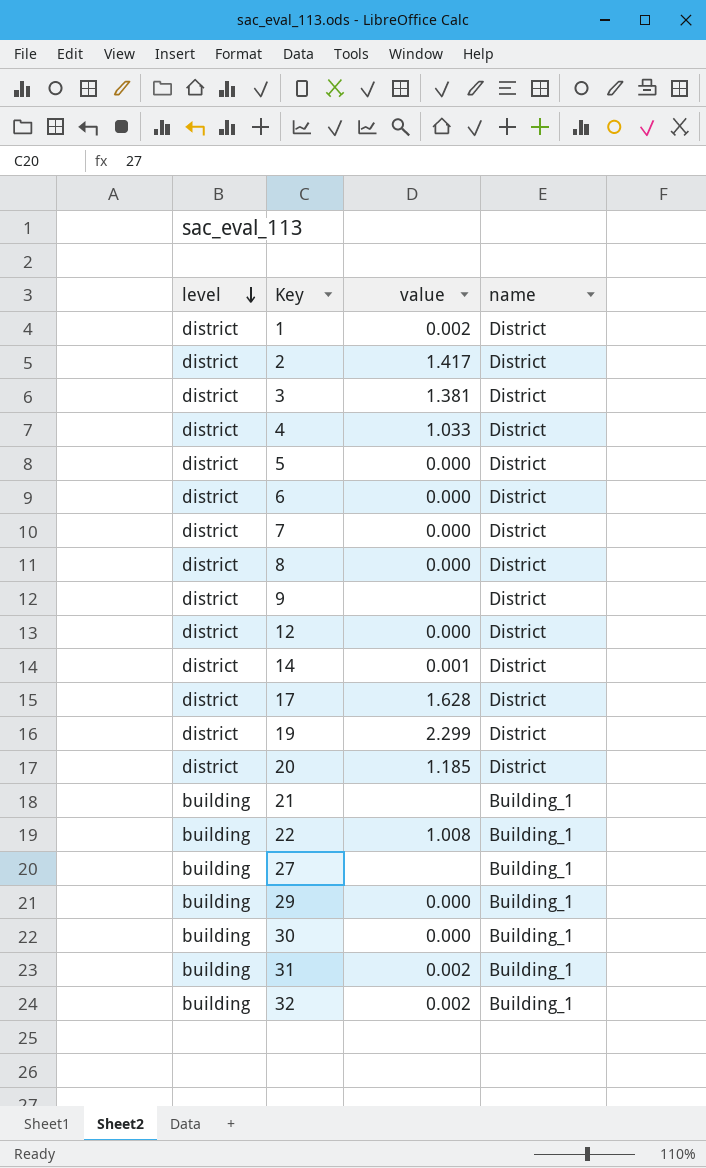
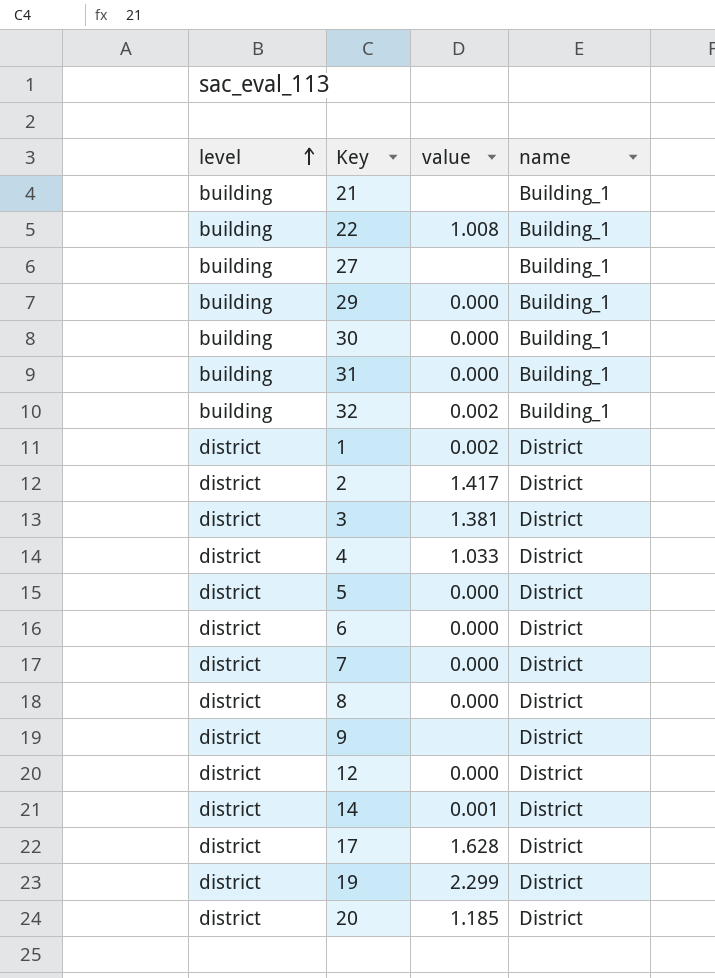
row order: level descending -> level ascending
31 | value: 0.002 -> 0.000

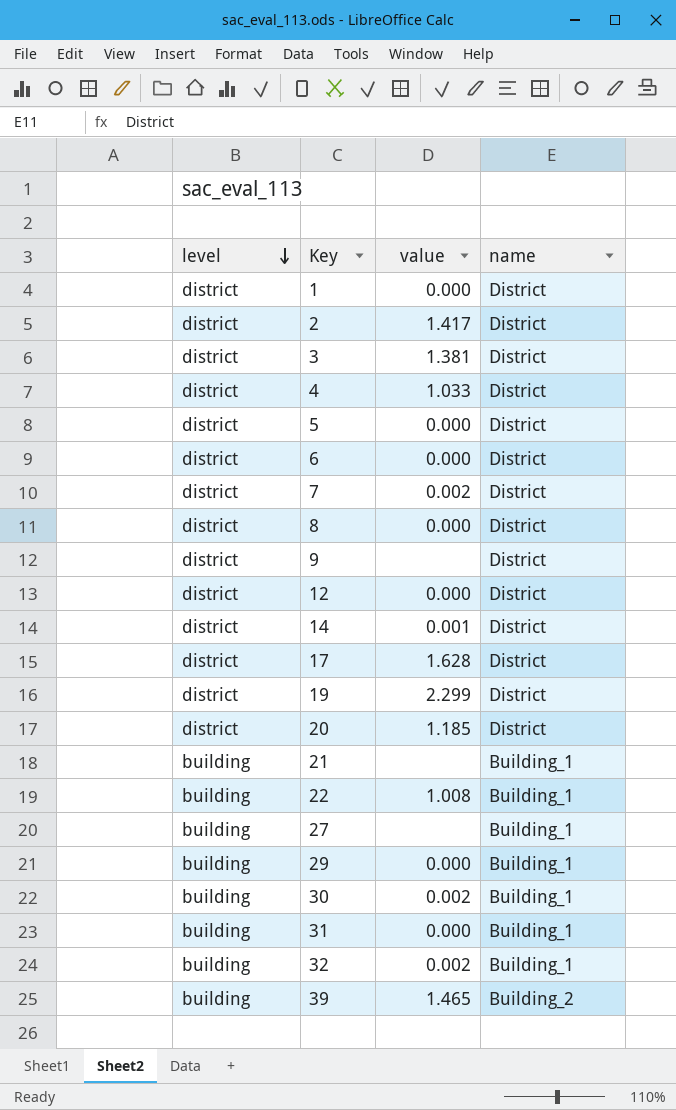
row order: level ascending -> level descending
1 | value: 0.002 -> 0.000
7 | value: 0.000 -> 0.002
30 | value: 0.000 -> 0.002
row 39: none -> building | 1.465 | Building_2

